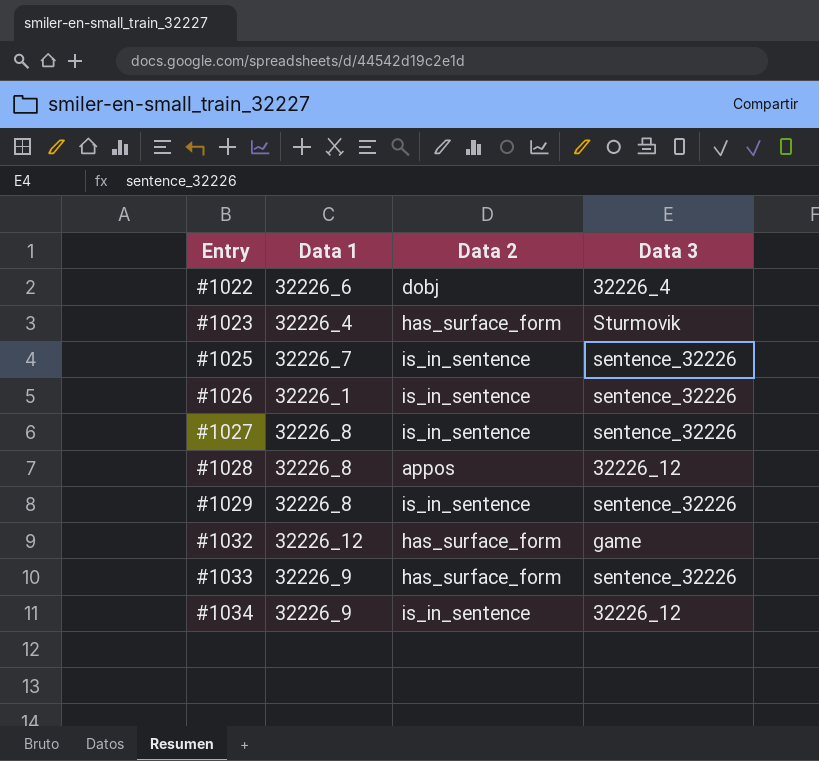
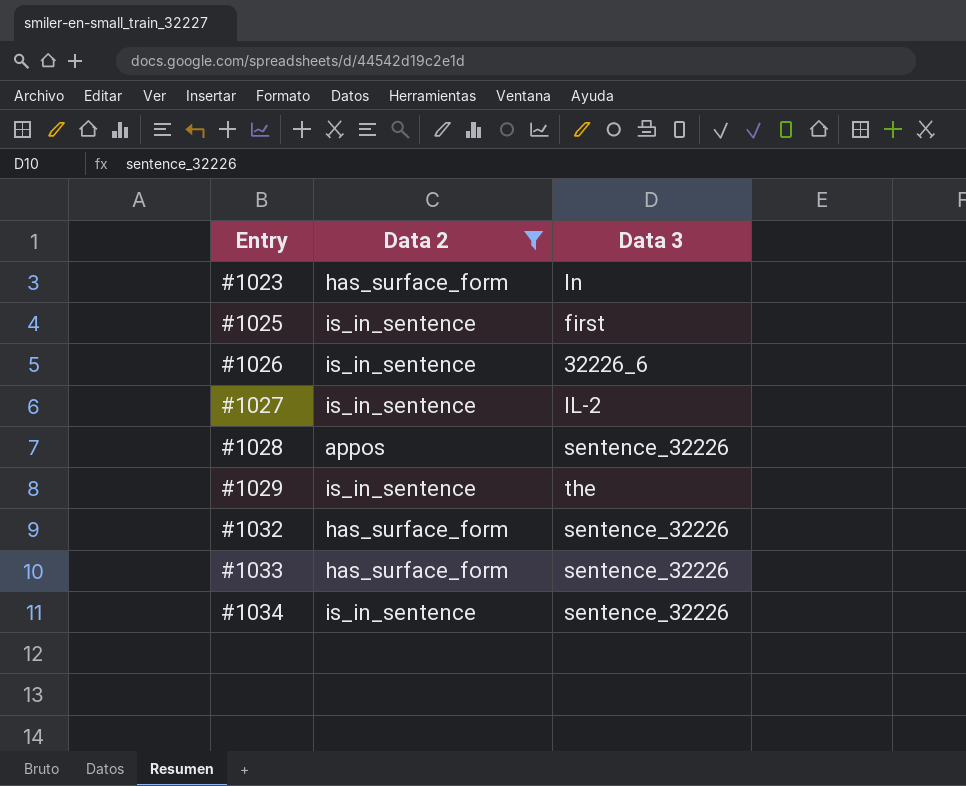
filter: none -> Data 2 != dobj
column Data 1 | position: 2 -> none
#1023 | Data 3: Sturmovik -> In
#1025 | Data 3: sentence_32226 -> first
#1026 | Data 3: sentence_32226 -> 32226_6
#1027 | Data 3: sentence_32226 -> IL-2
#1028 | Data 3: 32226_12 -> sentence_32226
#1029 | Data 3: sentence_32226 -> the
#1032 | Data 3: game -> sentence_32226
#1034 | Data 3: 32226_12 -> sentence_32226

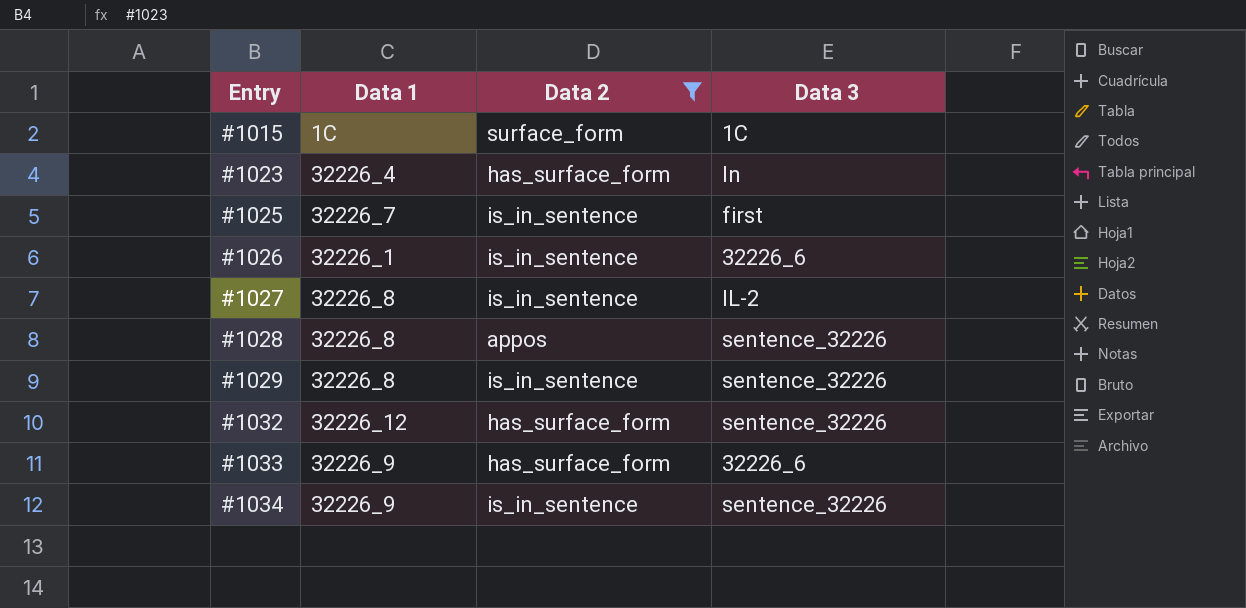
column Data 1 | position: none -> 2
row #1015: none -> 1C | surface_form | 1C
#1029 | Data 3: the -> sentence_32226
#1033 | Data 3: sentence_32226 -> 32226_6

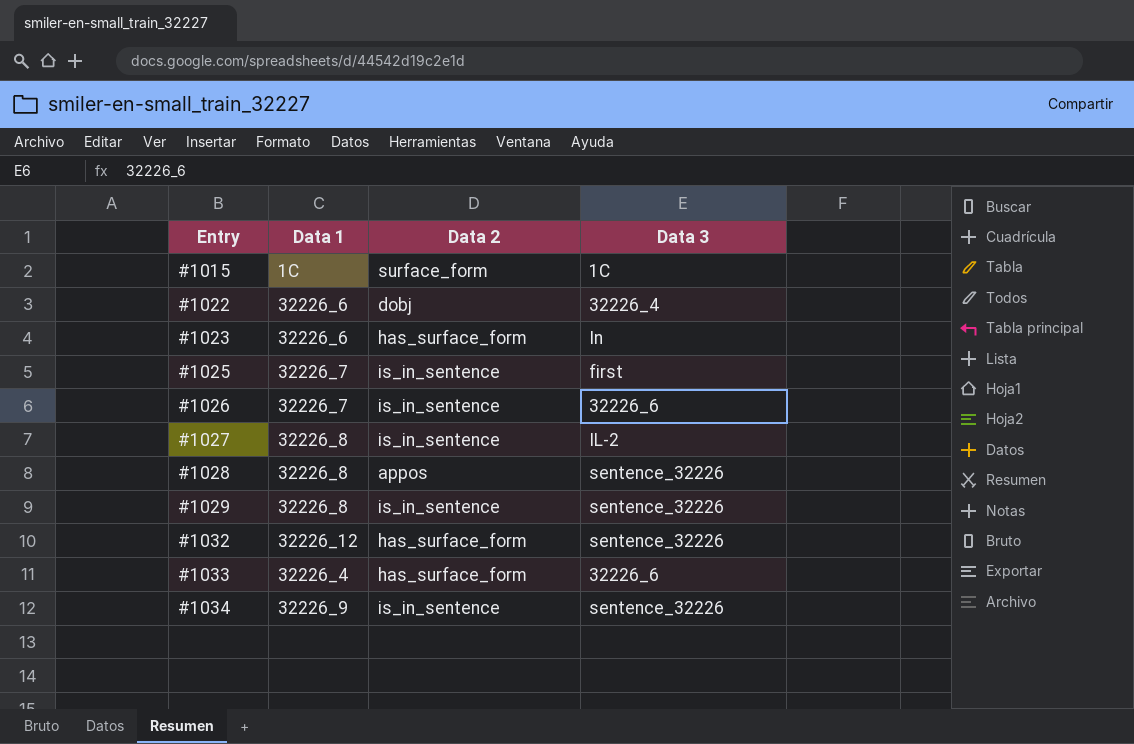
filter: Data 2 != dobj -> none
#1023 | Data 1: 32226_4 -> 32226_6
#1026 | Data 1: 32226_1 -> 32226_7
#1033 | Data 1: 32226_9 -> 32226_4

